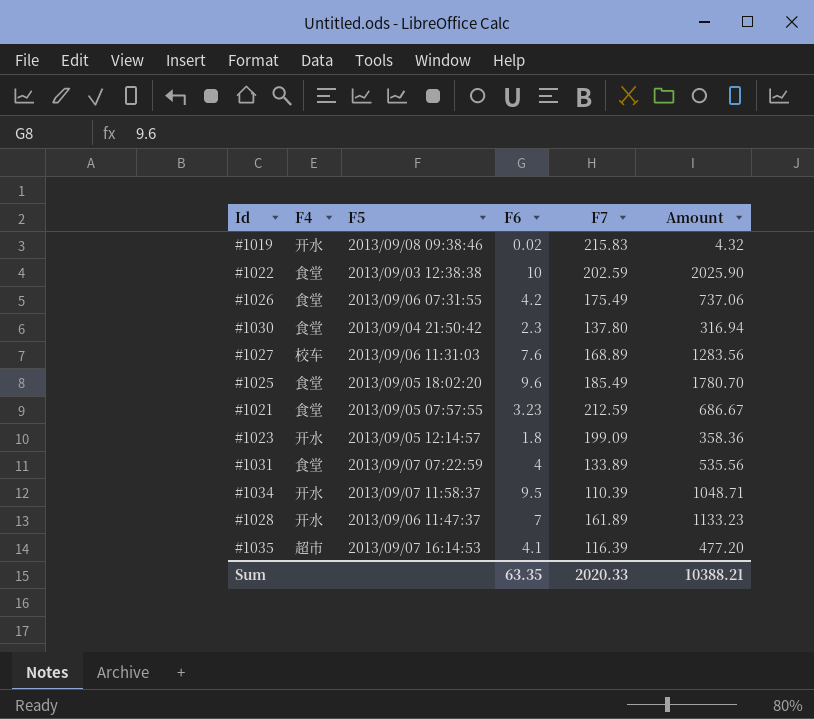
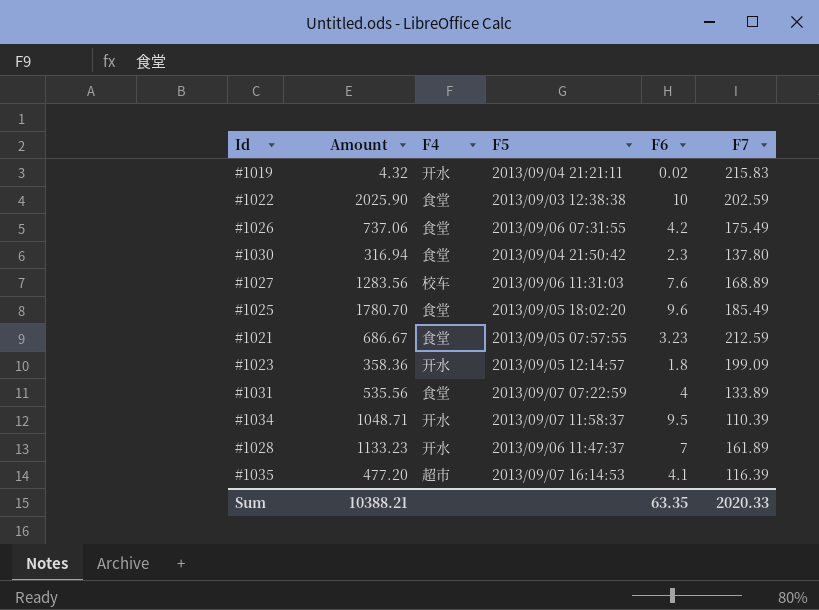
column Amount | position: 6 -> 2
#1019 | F5: 2013/09/08 09:38:46 -> 2013/09/04 21:21:11

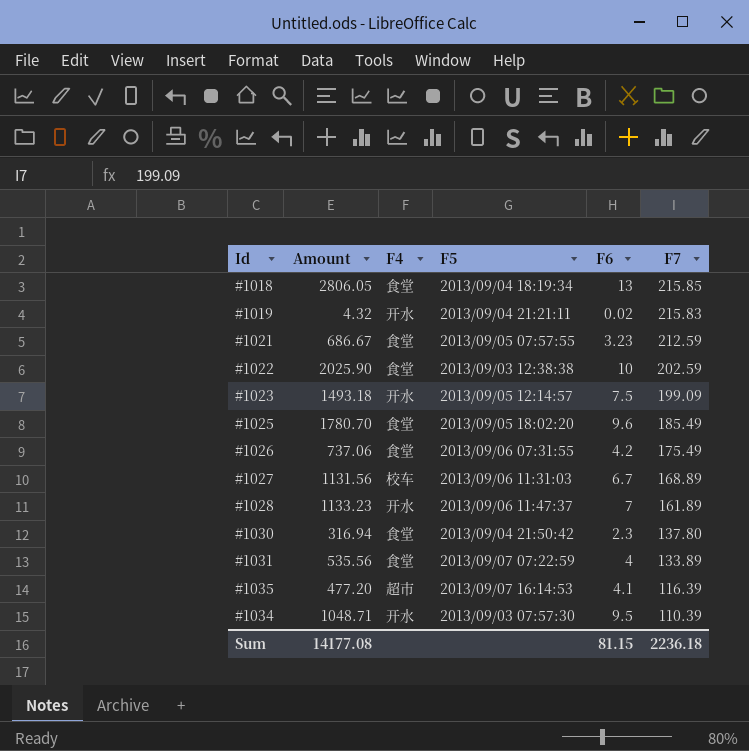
row order: none -> F7 descending
row #1018: none -> 2806.05 | 食堂 | 2013/09/04 18:19:34 | 13 | 215.85
#1023 | Amount: 358.36 -> 1493.18
#1023 | F6: 1.8 -> 7.5
#1027 | Amount: 1283.56 -> 1131.56
#1027 | F6: 7.6 -> 6.7
#1034 | F5: 2013/09/07 11:58:37 -> 2013/09/03 07:57:30
Sum | Amount: 10388.21 -> 14177.08
Sum | F6: 63.35 -> 81.15
Sum | F7: 2020.33 -> 2236.18

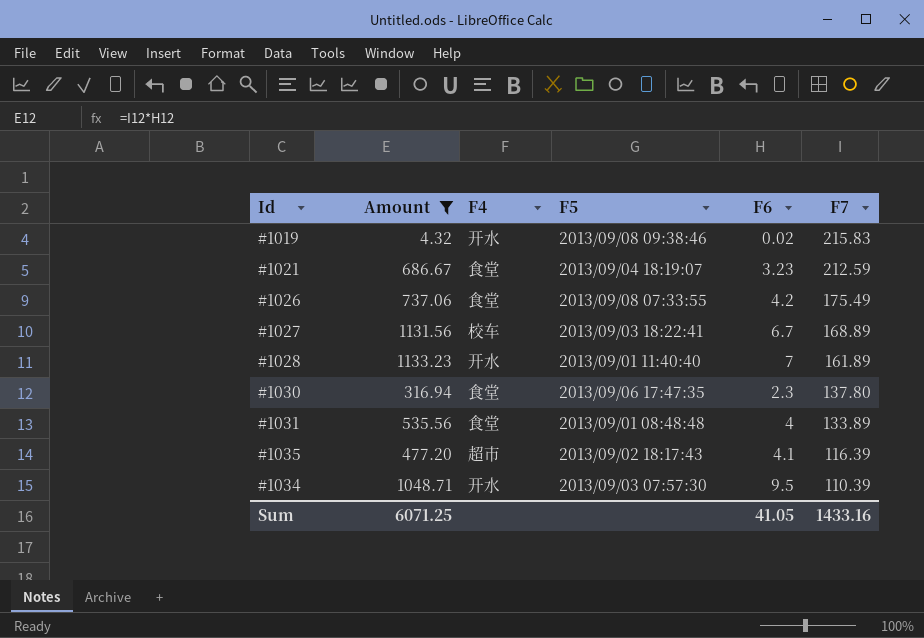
filter: none -> Amount <= 1133.23
#1019 | F5: 2013/09/04 21:21:11 -> 2013/09/08 09:38:46
#1021 | F5: 2013/09/05 07:57:55 -> 2013/09/04 18:19:07
#1026 | F5: 2013/09/06 07:31:55 -> 2013/09/08 07:33:55
#1027 | F5: 2013/09/06 11:31:03 -> 2013/09/03 18:22:41
#1028 | F5: 2013/09/06 11:47:37 -> 2013/09/01 11:40:40
#1030 | F5: 2013/09/04 21:50:42 -> 2013/09/06 17:47:35
#1031 | F5: 2013/09/07 07:22:59 -> 2013/09/01 08:48:48
#1035 | F5: 2013/09/07 16:14:53 -> 2013/09/02 18:17:43
Sum | Amount: 14177.08 -> 6071.25
Sum | F6: 81.15 -> 41.05
Sum | F7: 2236.18 -> 1433.16

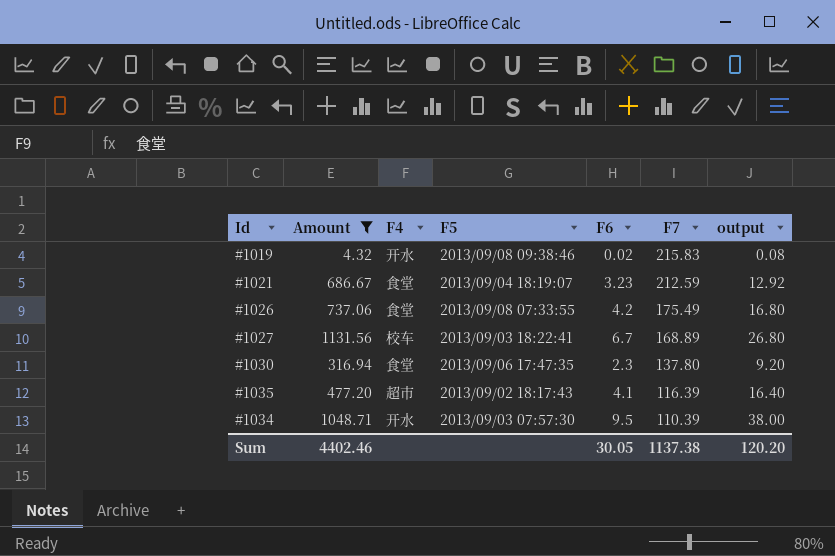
column output | formula: none -> [F6] * 4
row #1028: 1133.23 | 开水 | 2013/09/01 11:40:40 | 7 | 161.89 -> none
row #1031: 535.56 | 食堂 | 2013/09/01 08:48:48 | 4 | 133.89 -> none
Sum | Amount: 6071.25 -> 4402.46
Sum | F6: 41.05 -> 30.05
Sum | F7: 1433.16 -> 1137.38

